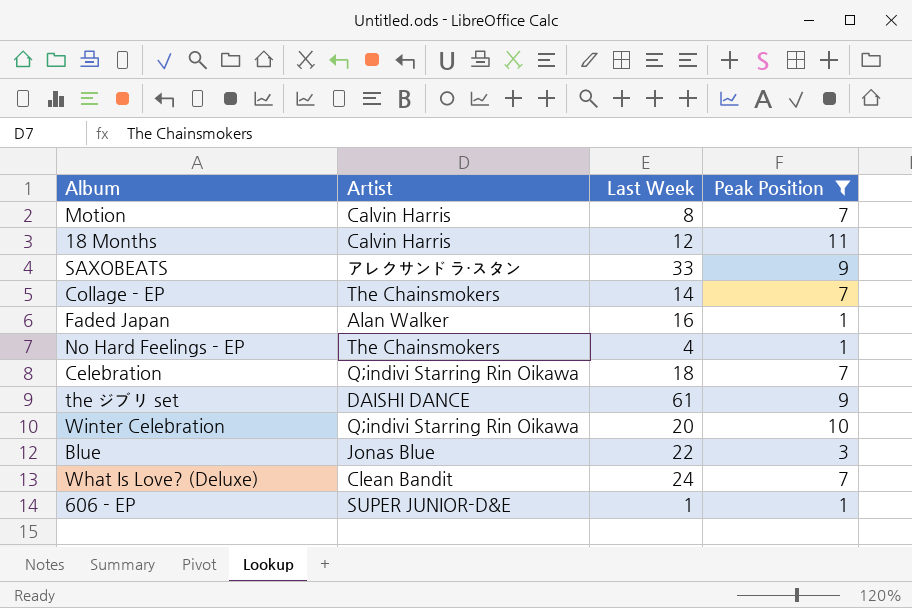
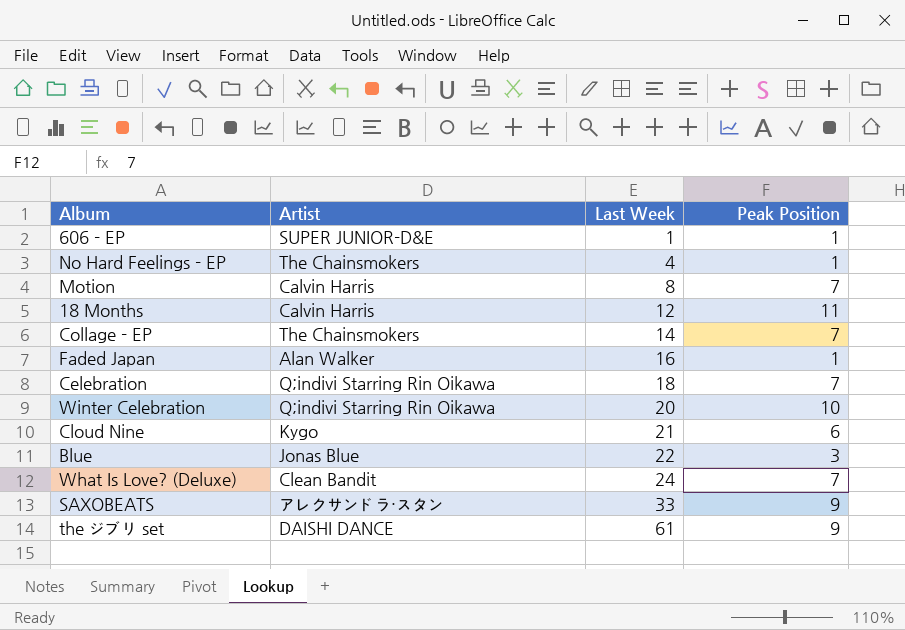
filter: Peak Position != 6 -> none
row order: none -> Last Week ascending

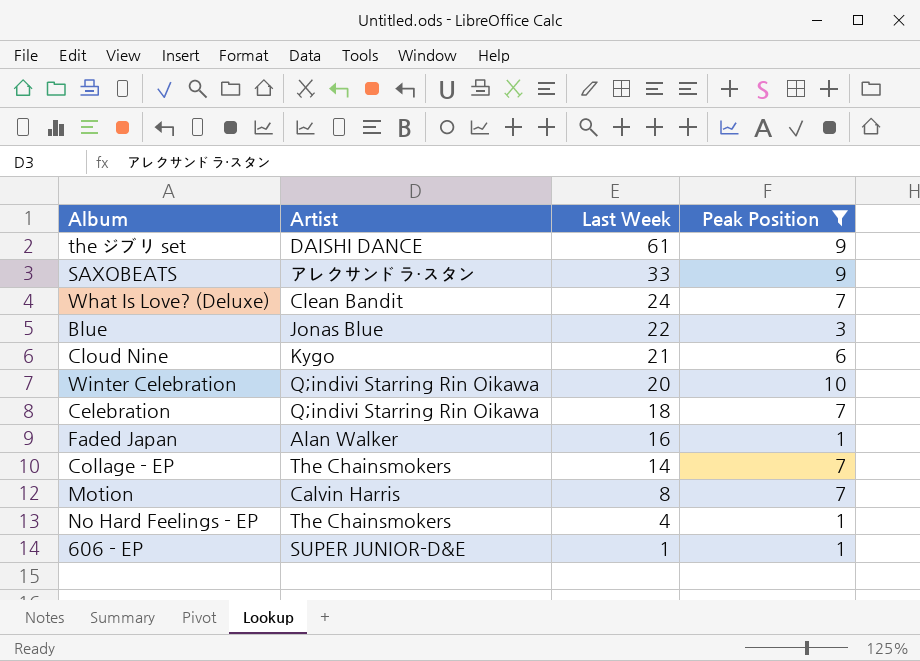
filter: none -> Peak Position != 11
row order: Last Week ascending -> Last Week descending

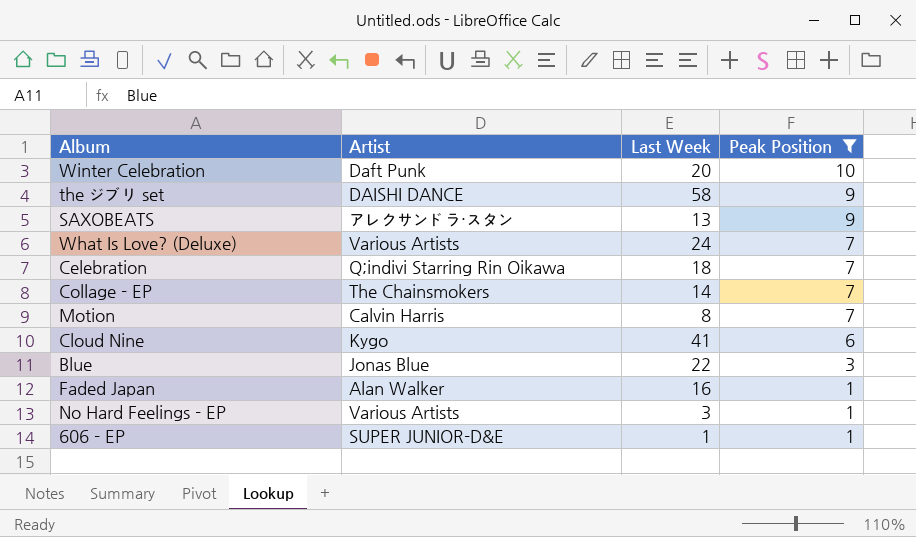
row order: Last Week descending -> Peak Position descending
Winter Celebration | Artist: Q;indivi Starring Rin Oikawa -> Daft Punk
the ジブリ set | Last Week: 61 -> 58
SAXOBEATS | Last Week: 33 -> 13
What Is Love? (Deluxe) | Artist: Clean Bandit -> Various Artists
Cloud Nine | Last Week: 21 -> 41
No Hard Feelings - EP | Artist: The Chainsmokers -> Various Artists
No Hard Feelings - EP | Last Week: 4 -> 3

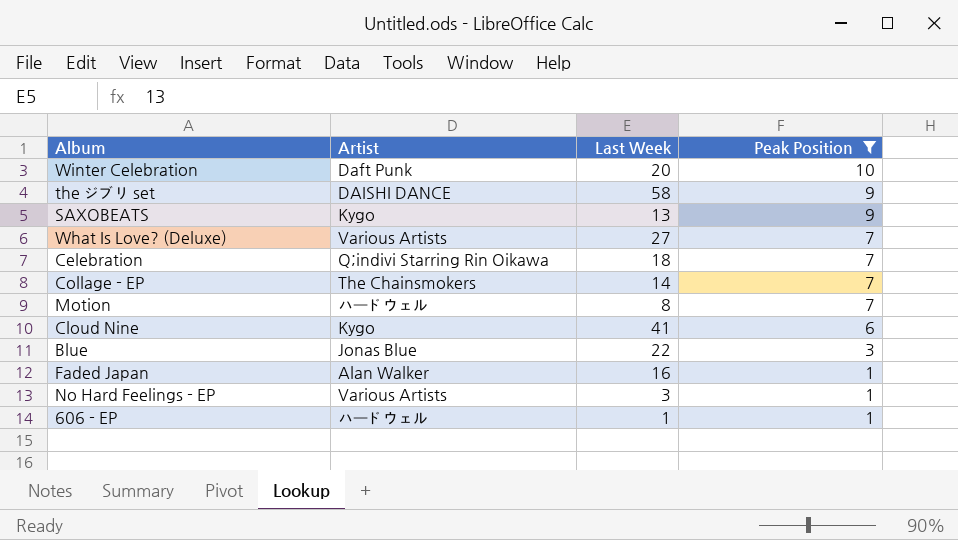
SAXOBEATS | Artist: アレクサンドラ・スタン -> Kygo
What Is Love? (Deluxe) | Last Week: 24 -> 27
Motion | Artist: Calvin Harris -> ハードウェル
606 - EP | Artist: SUPER JUNIOR-D&E -> ハードウェル

